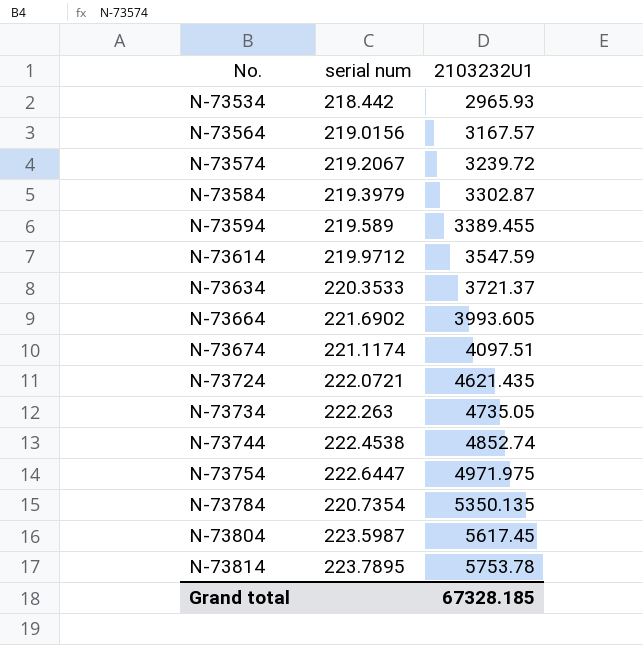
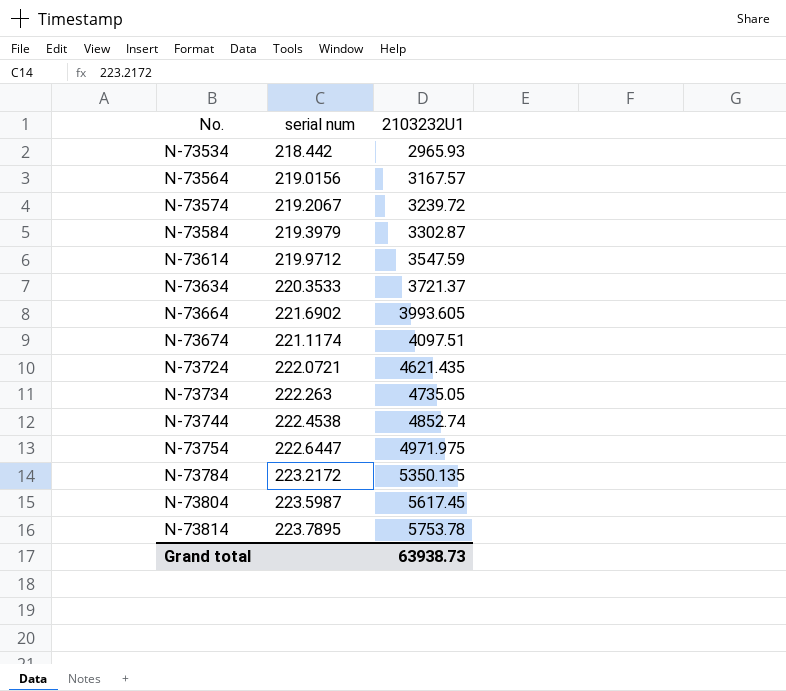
row N-73594: 219.589 | 3389.455 -> none
N-73784 | serial num: 220.7354 -> 223.2172
Grand total | 2103232U1: 67328.185 -> 63938.73

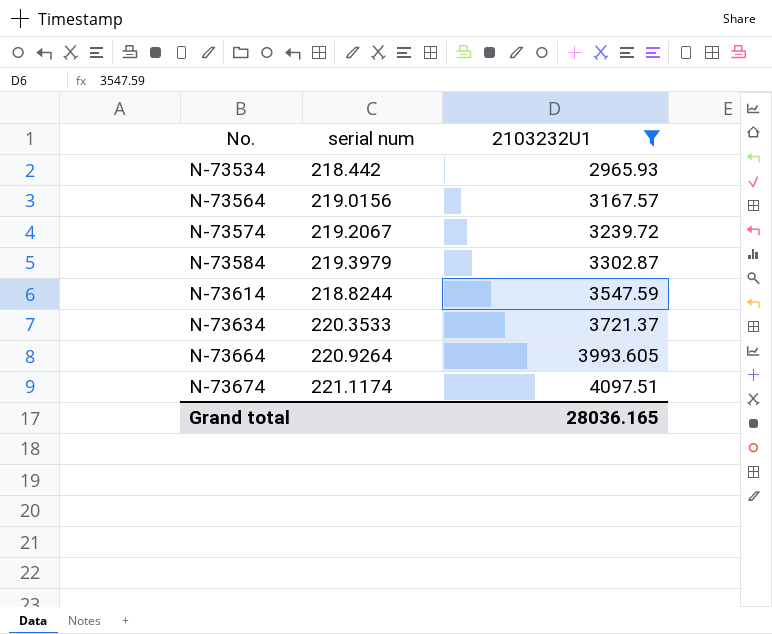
filter: none -> 2103232U1 <= 4097.51
N-73614 | serial num: 219.9712 -> 218.8244
N-73664 | serial num: 221.6902 -> 220.9264
Grand total | 2103232U1: 63938.73 -> 28036.165

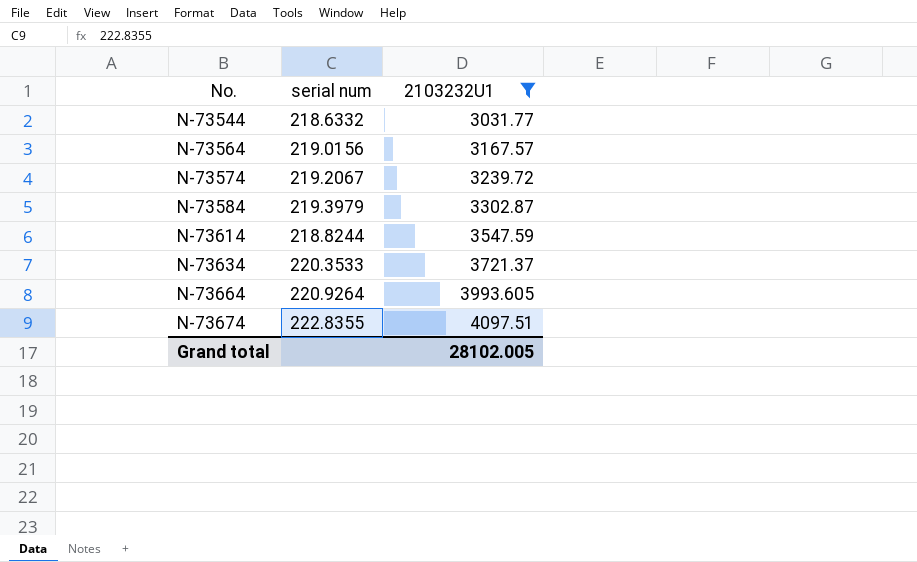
row N-73534: 218.442 | 2965.93 -> none
row N-73544: none -> 218.6332 | 3031.77
N-73674 | serial num: 221.1174 -> 222.8355
Grand total | 2103232U1: 28036.165 -> 28102.005

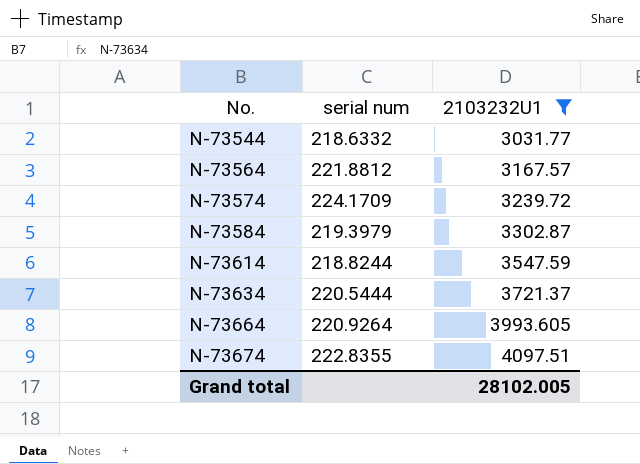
N-73564 | serial num: 219.0156 -> 221.8812
N-73574 | serial num: 219.2067 -> 224.1709
N-73634 | serial num: 220.3533 -> 220.5444

